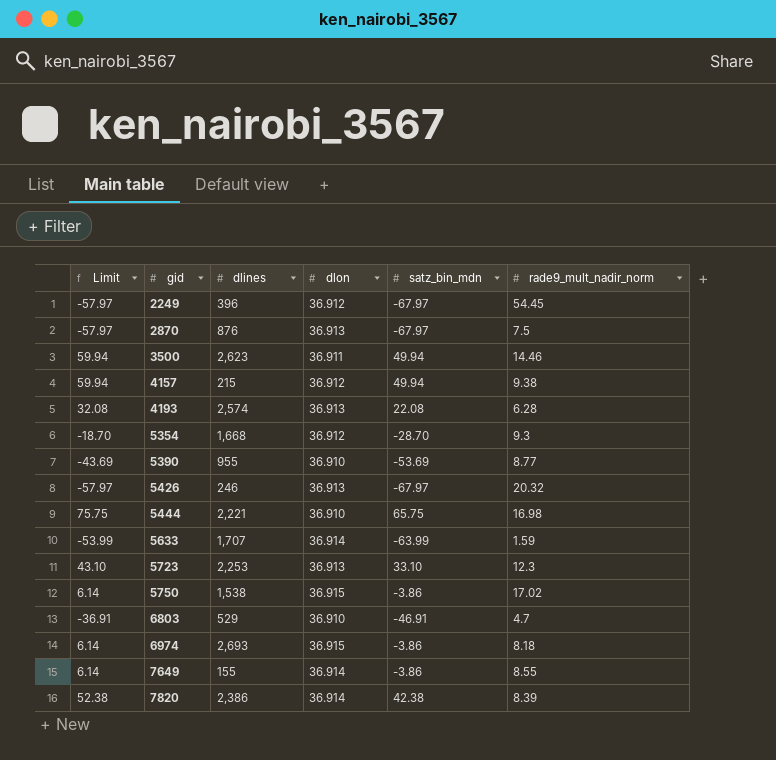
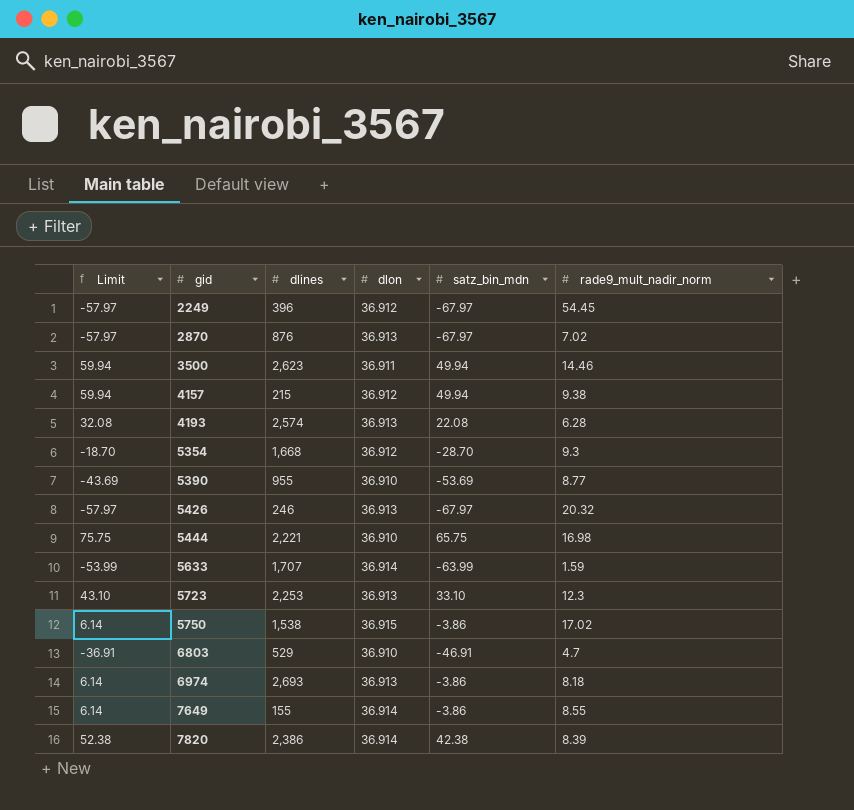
2870 | rade9_mult_nadir_norm: 7.5 -> 7.02
6974 | dlon: 36.915 -> 36.913

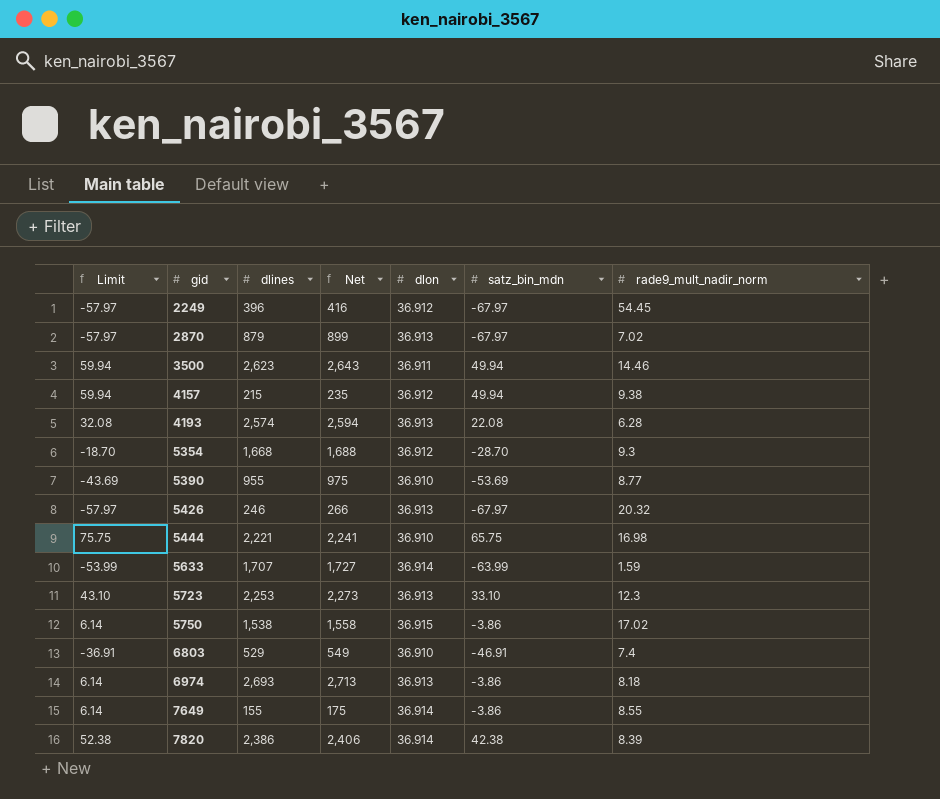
column Net | formula: none -> [dlines] + 20
2870 | dlines: 876 -> 879
6803 | rade9_mult_nadir_norm: 4.7 -> 7.4

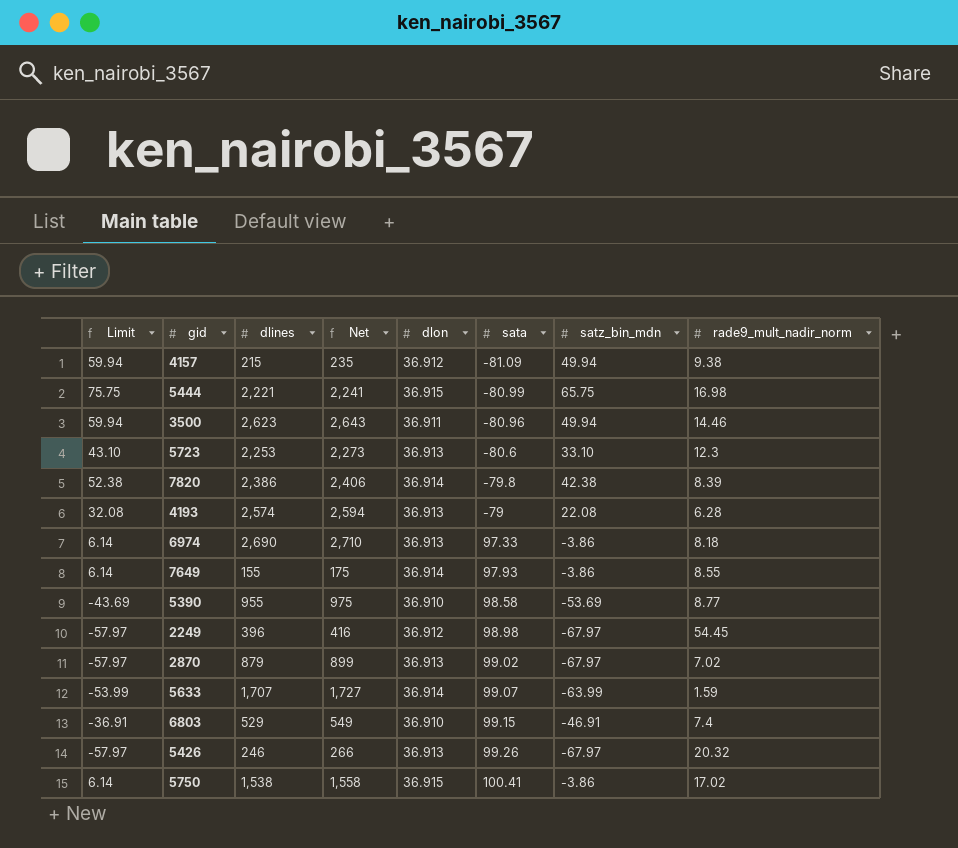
row order: gid ascending -> sata ascending
column sata | position: none -> 6
row 5354: -18.70 | 1,668 | 1,688 | 36.912 | -28.70 | 9.3 -> none
5444 | dlon: 36.910 -> 36.915
6974 | dlines: 2,693 -> 2,690
6974 | Net: 2,713 -> 2,710

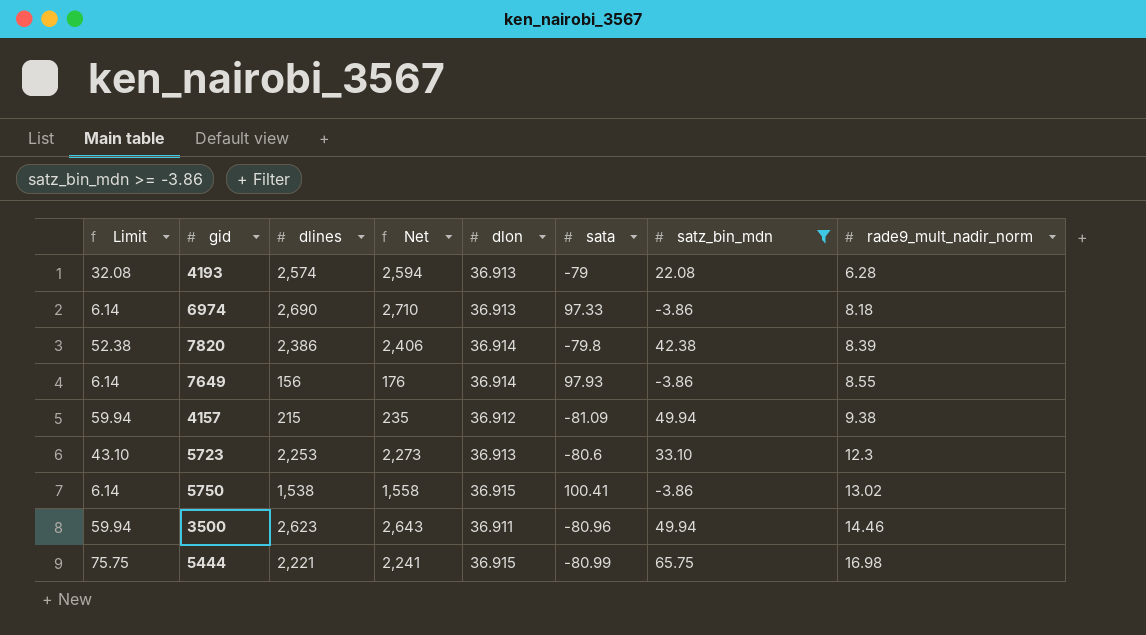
filter: none -> satz_bin_mdn >= -3.86
row order: sata ascending -> rade9_mult_nadir_norm ascending
7649 | dlines: 155 -> 156
7649 | Net: 175 -> 176
5750 | rade9_mult_nadir_norm: 17.02 -> 13.02

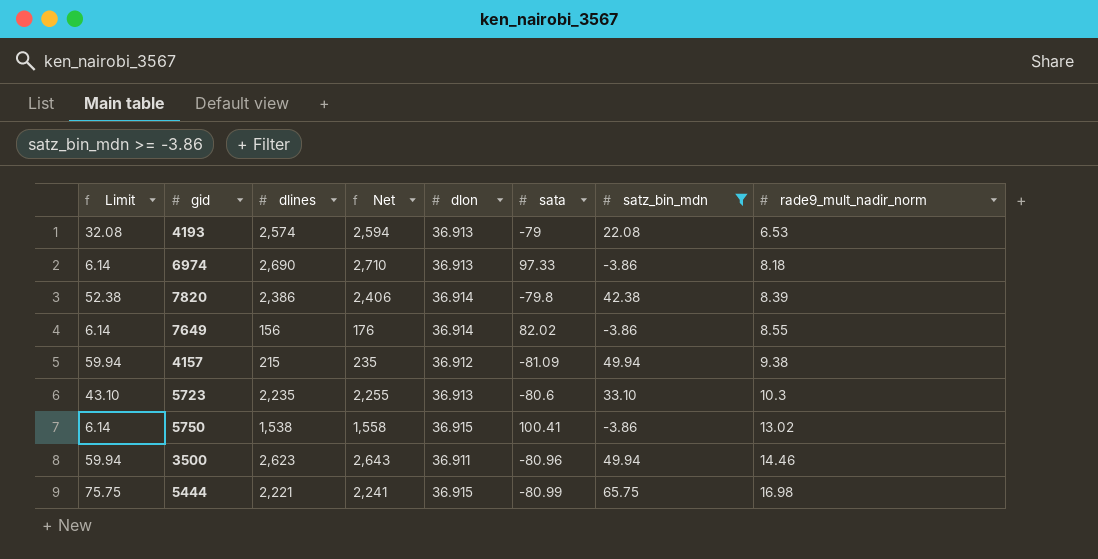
4193 | rade9_mult_nadir_norm: 6.28 -> 6.53
7649 | sata: 97.93 -> 82.02
5723 | dlines: 2,253 -> 2,235
5723 | Net: 2,273 -> 2,255
5723 | rade9_mult_nadir_norm: 12.3 -> 10.3

